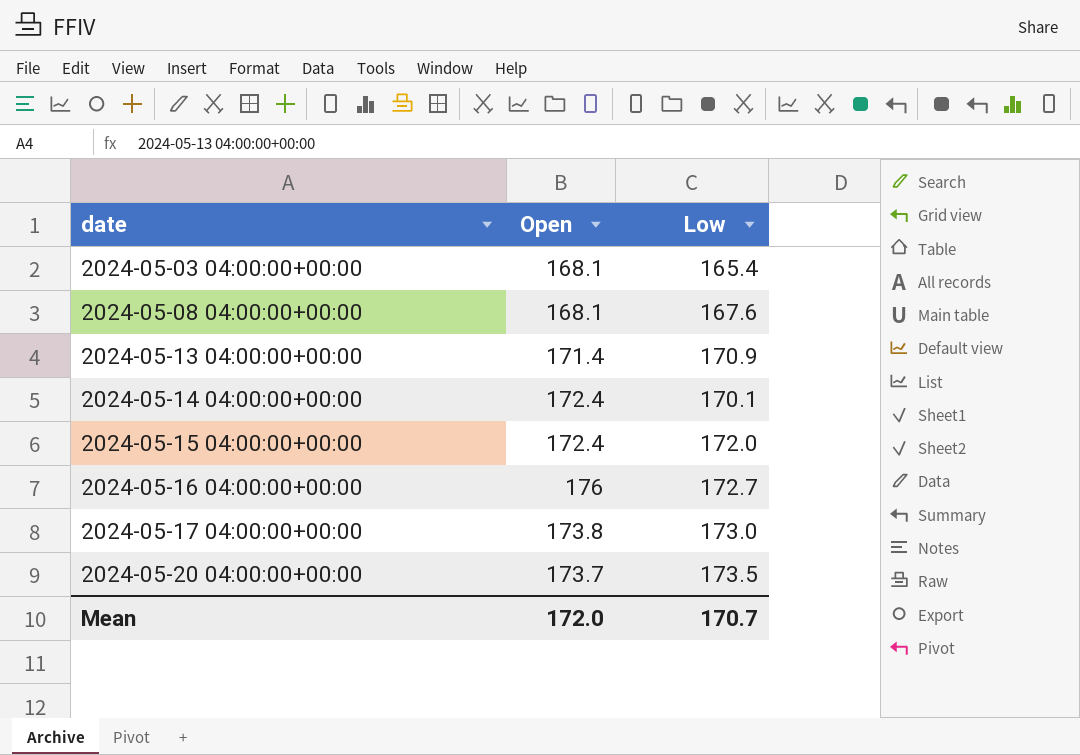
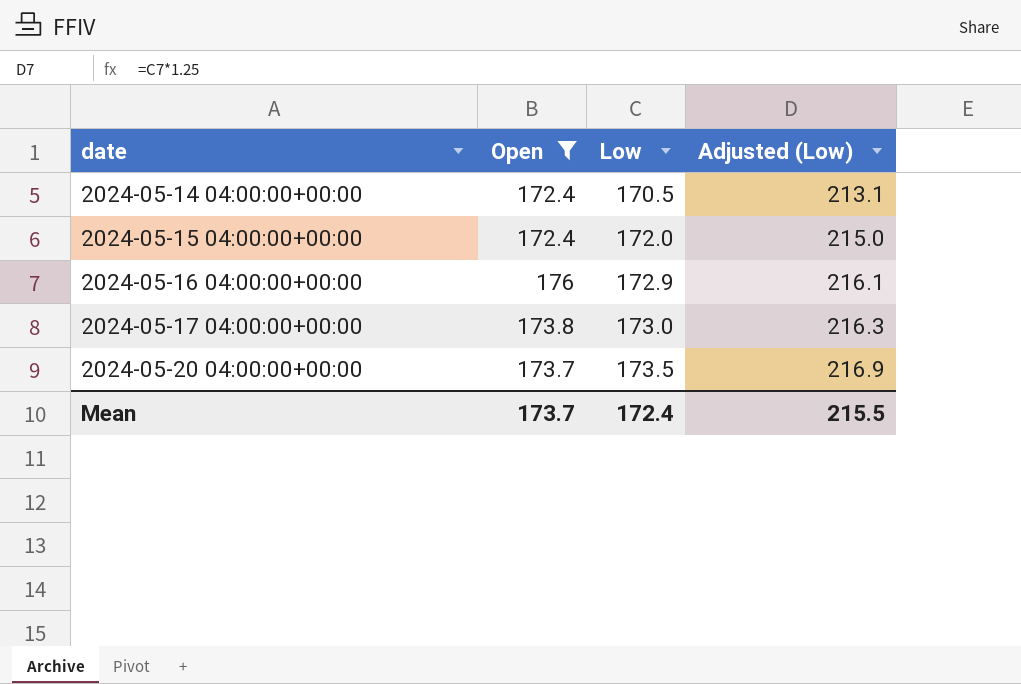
filter: none -> Open >= 172.4
column Adjusted (Low) | formula: none -> [Low] * 1.25
2024-05-14 04:00:00+00:00 | Low: 170.1 -> 170.5
2024-05-16 04:00:00+00:00 | Low: 172.7 -> 172.9
Mean | Open: 172.0 -> 173.7
Mean | Low: 170.7 -> 172.4

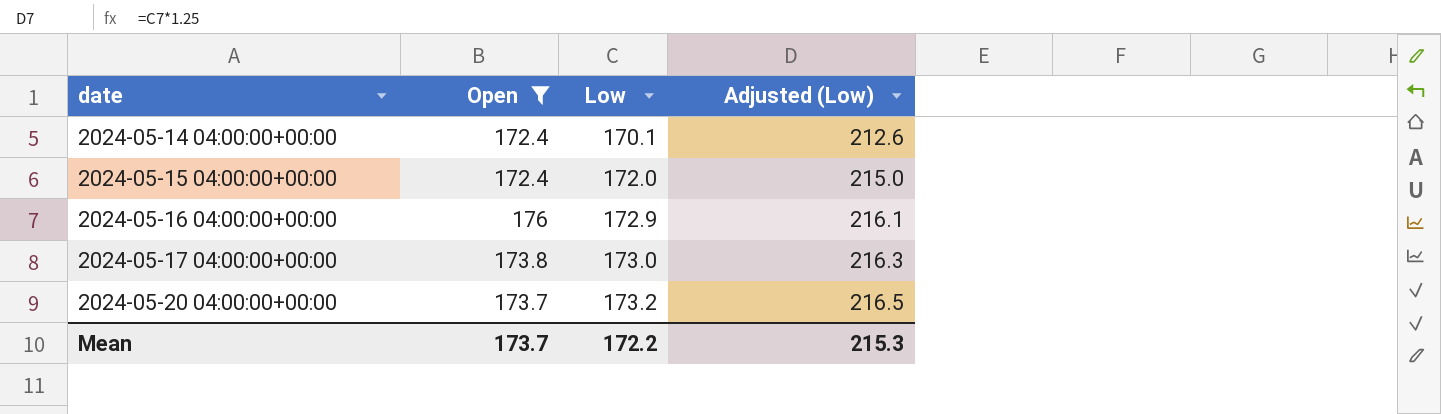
2024-05-14 04:00:00+00:00 | Low: 170.5 -> 170.1
2024-05-14 04:00:00+00:00 | Adjusted (Low): 213.1 -> 212.6
2024-05-20 04:00:00+00:00 | Low: 173.5 -> 173.2
2024-05-20 04:00:00+00:00 | Adjusted (Low): 216.9 -> 216.5
Mean | Low: 172.4 -> 172.2
Mean | Adjusted (Low): 215.5 -> 215.3

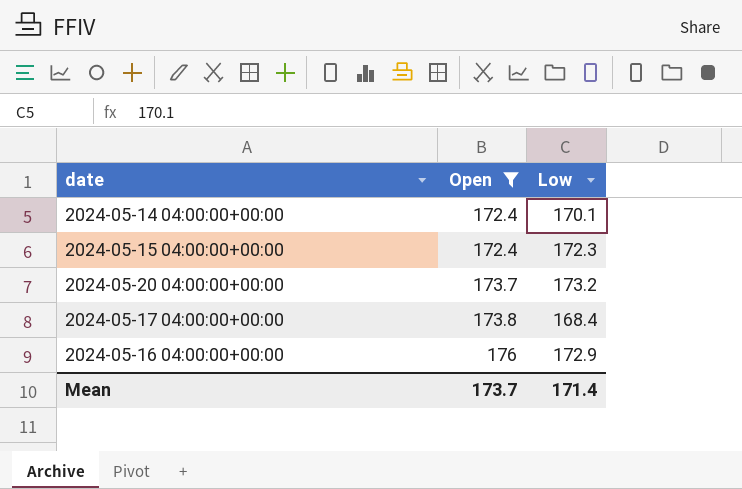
row order: date ascending -> Open ascending
column Adjusted (Low) | formula: [Low] * 1.25 -> none
2024-05-15 04:00:00+00:00 | Low: 172.0 -> 172.3
2024-05-17 04:00:00+00:00 | Low: 173.0 -> 168.4
Mean | Low: 172.2 -> 171.4

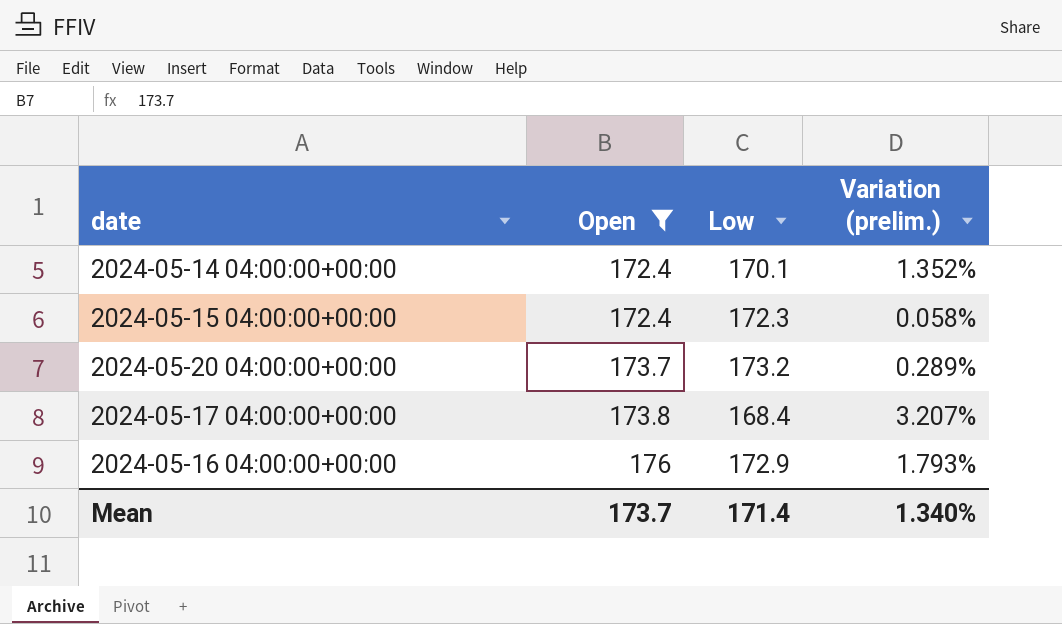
column Variation (prelim.) | formula: none -> ([Open] - [Low]) / [Low]

